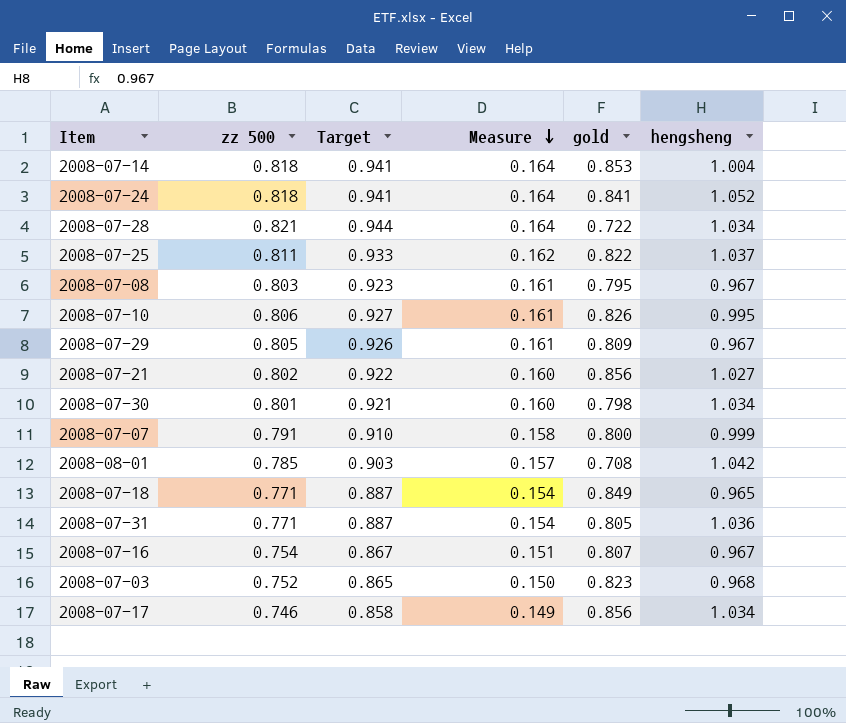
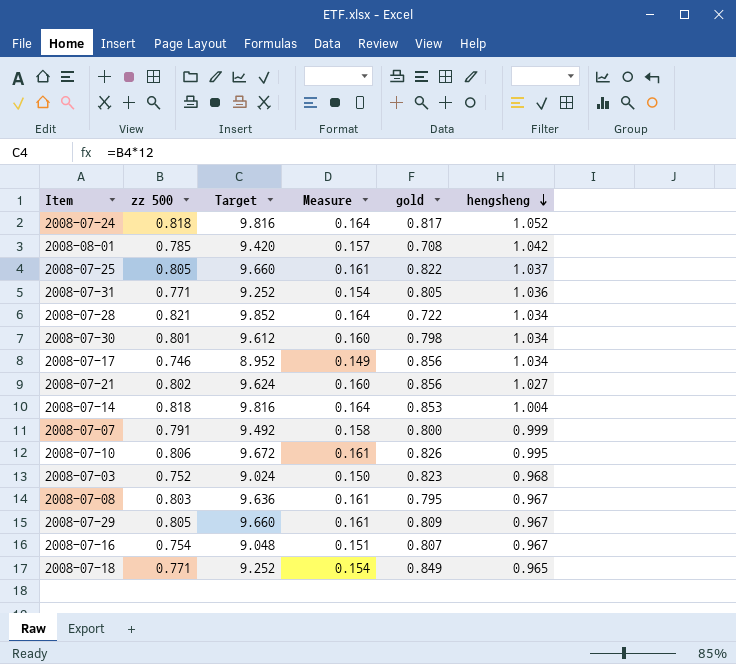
row order: Measure descending -> hengsheng descending
column Target | formula: [zz 500] * 1.15 -> [zz 500] * 12
2008-07-24 | gold: 0.841 -> 0.817
2008-07-25 | zz 500: 0.811 -> 0.805
2008-07-25 | Measure: 0.162 -> 0.161

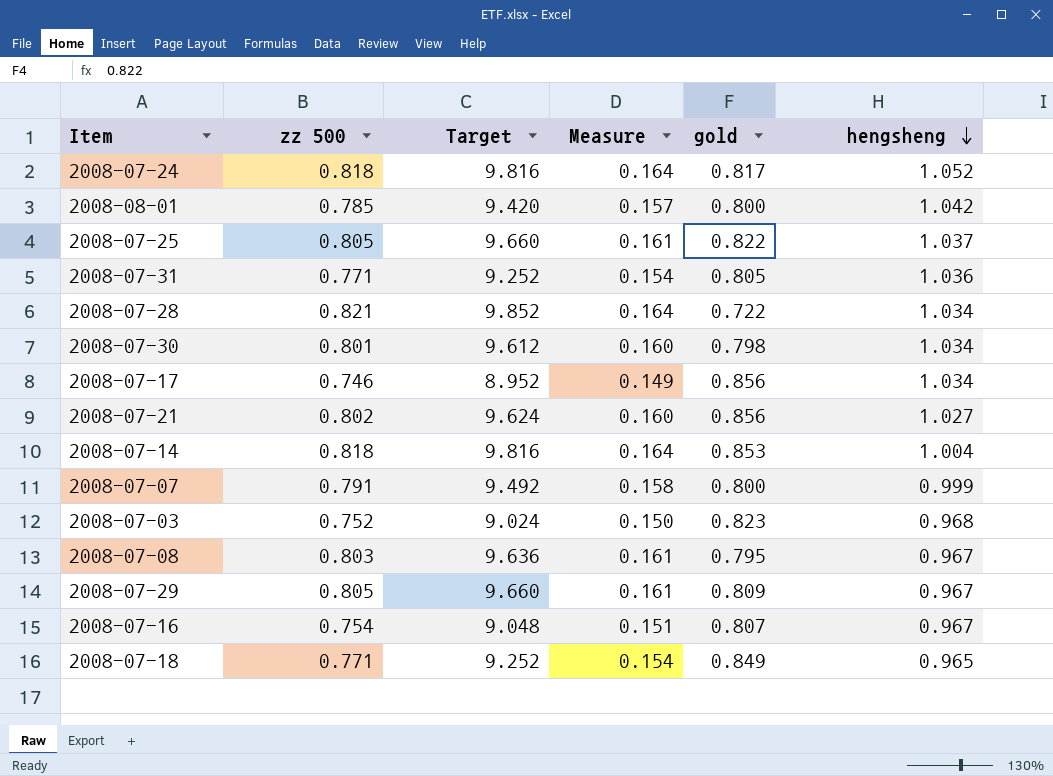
row 2008-07-10: 0.806 | 9.672 | 0.161 | 0.826 | 0.995 -> none
2008-08-01 | gold: 0.708 -> 0.800

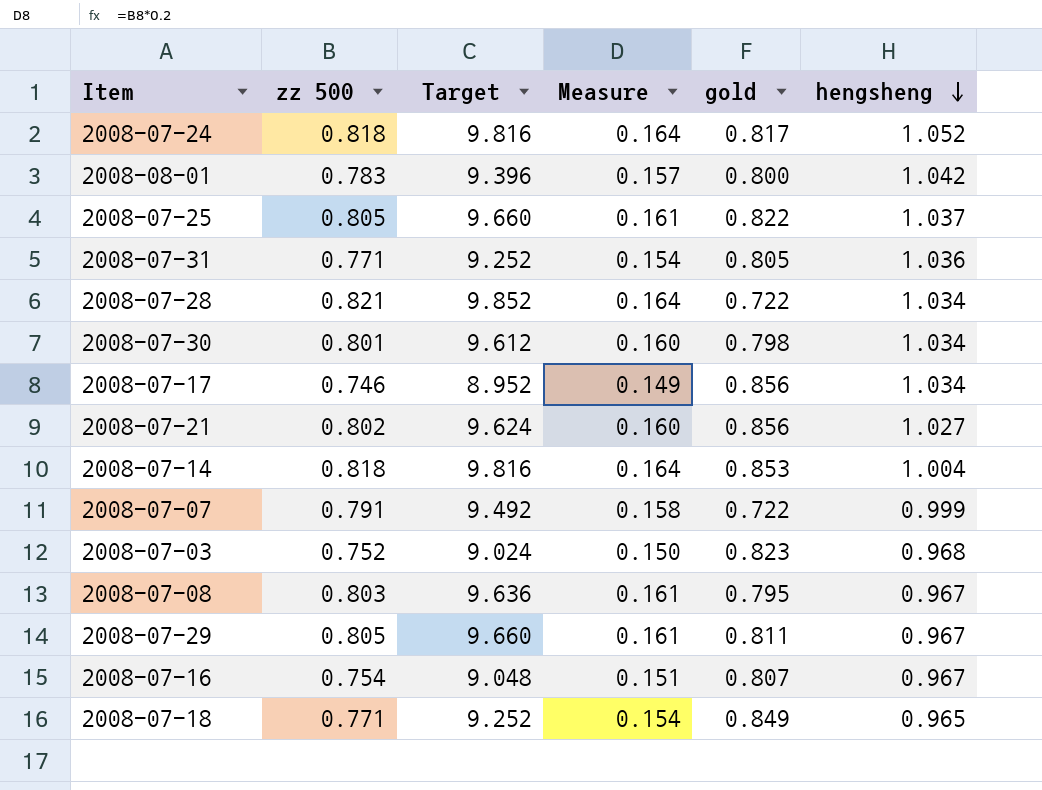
2008-08-01 | zz 500: 0.785 -> 0.783
2008-08-01 | Target: 9.420 -> 9.396
2008-07-07 | gold: 0.800 -> 0.722
2008-07-29 | gold: 0.809 -> 0.811

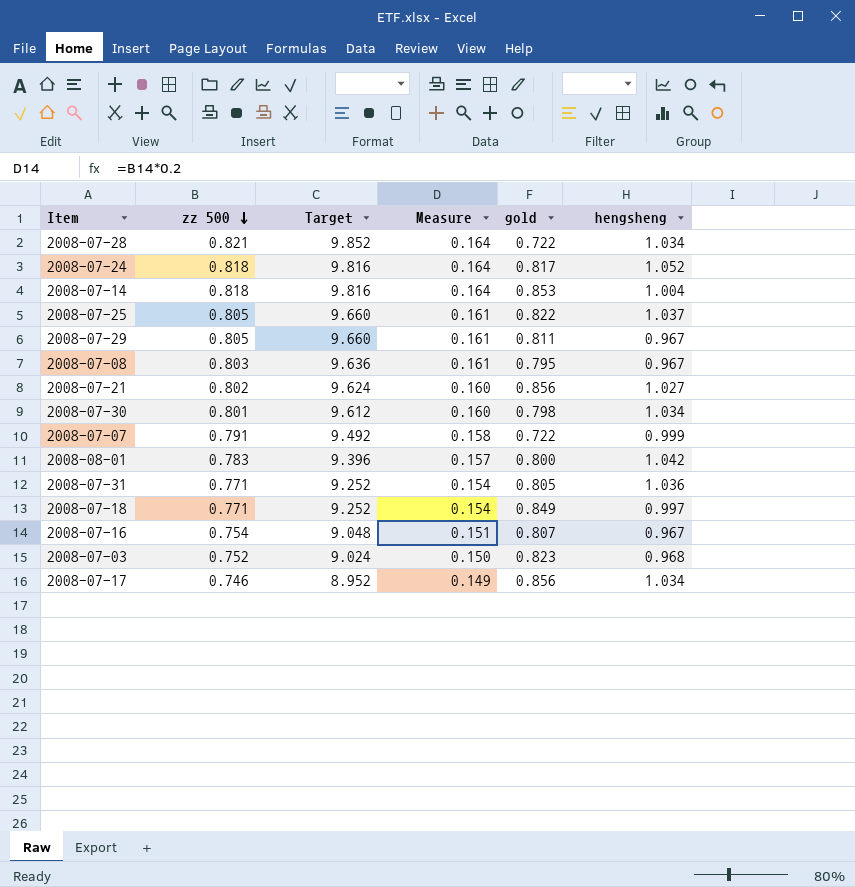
row order: hengsheng descending -> zz 500 descending
2008-07-18 | hengsheng: 0.965 -> 0.997

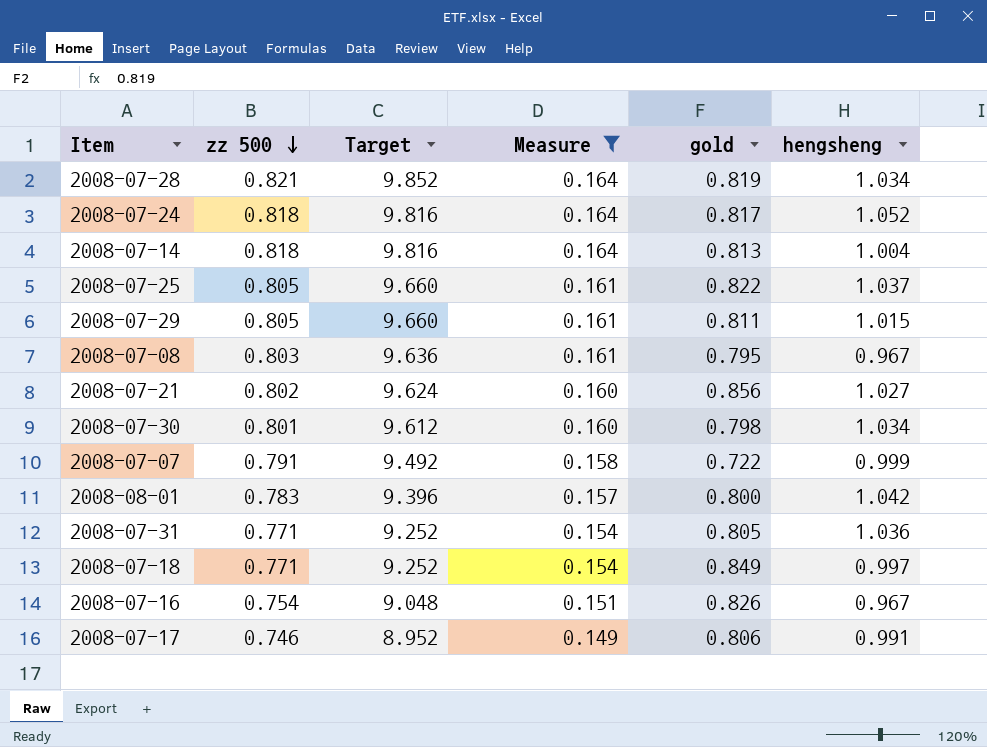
filter: none -> Measure != 0.150
2008-07-28 | gold: 0.722 -> 0.819
2008-07-14 | gold: 0.853 -> 0.813
2008-07-29 | hengsheng: 0.967 -> 1.015
2008-07-16 | gold: 0.807 -> 0.826
2008-07-17 | gold: 0.856 -> 0.806
2008-07-17 | hengsheng: 1.034 -> 0.991

